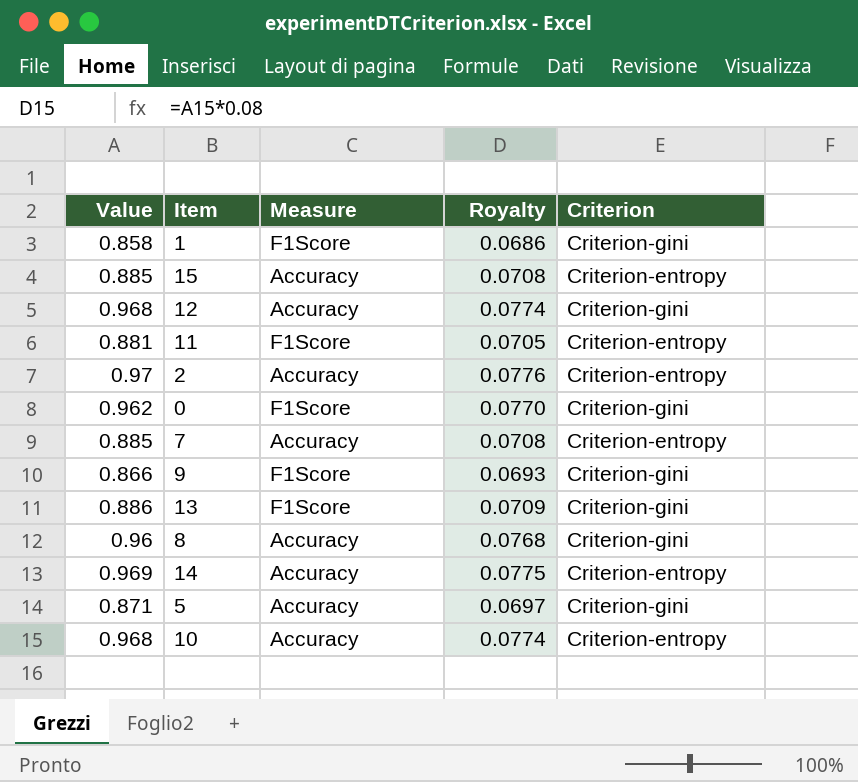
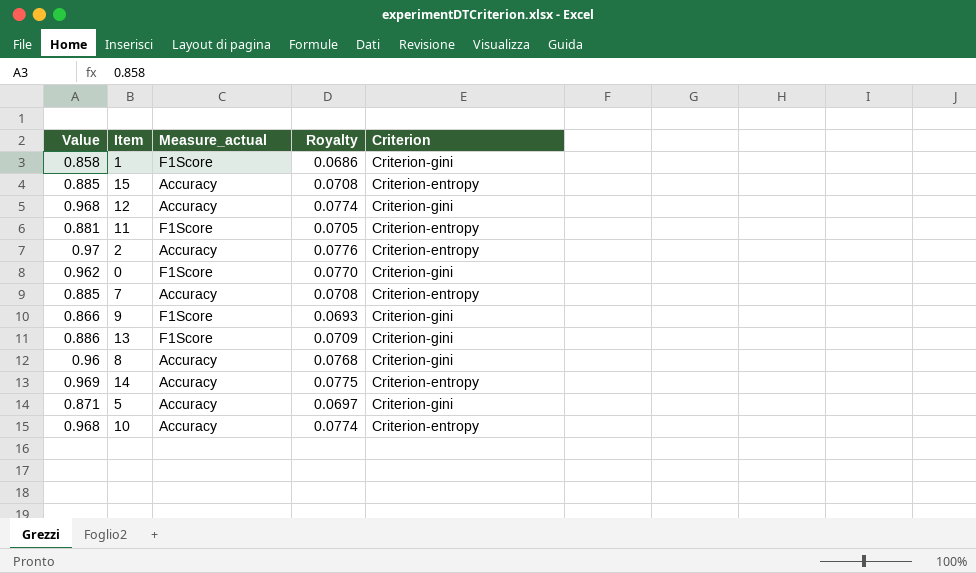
column name: Measure -> Measure_actual

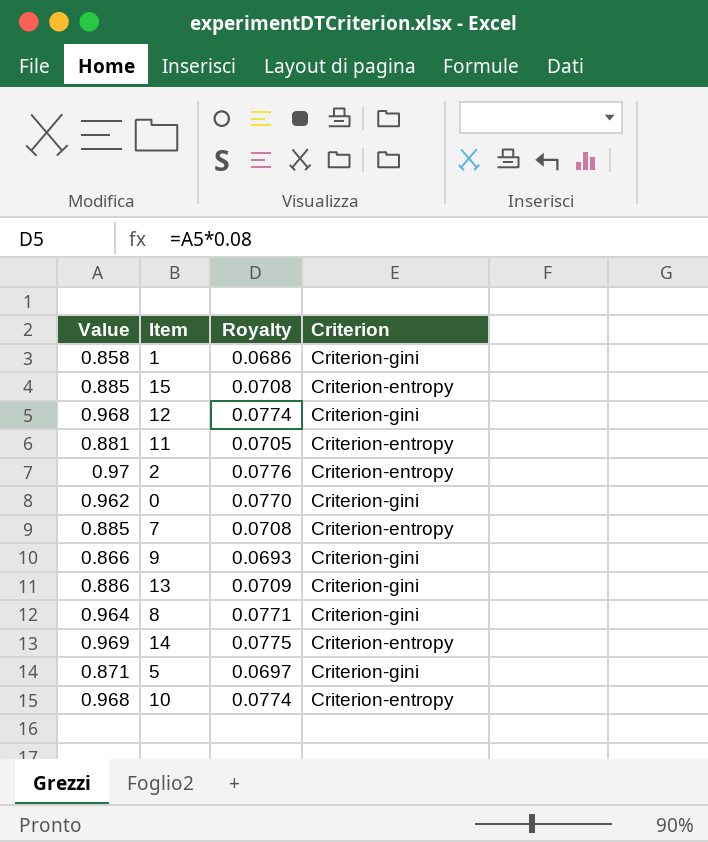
column Measure_actual | position: 3 -> none
8 | Value: 0.96 -> 0.964
8 | Royalty: 0.0768 -> 0.0771

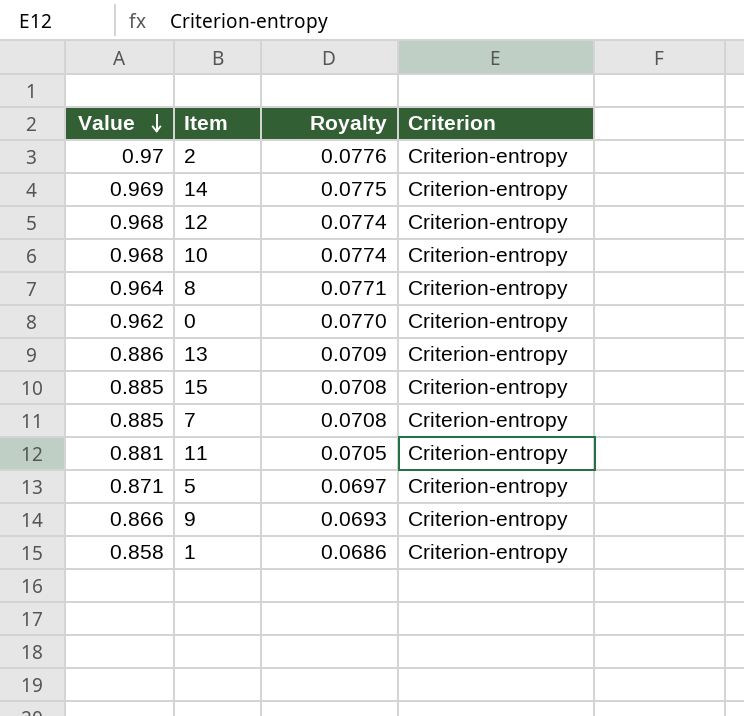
row order: none -> Value descending
12 | Criterion: Criterion-gini -> Criterion-entropy
8 | Criterion: Criterion-gini -> Criterion-entropy
0 | Criterion: Criterion-gini -> Criterion-entropy
13 | Criterion: Criterion-gini -> Criterion-entropy
5 | Criterion: Criterion-gini -> Criterion-entropy
9 | Criterion: Criterion-gini -> Criterion-entropy
1 | Criterion: Criterion-gini -> Criterion-entropy

